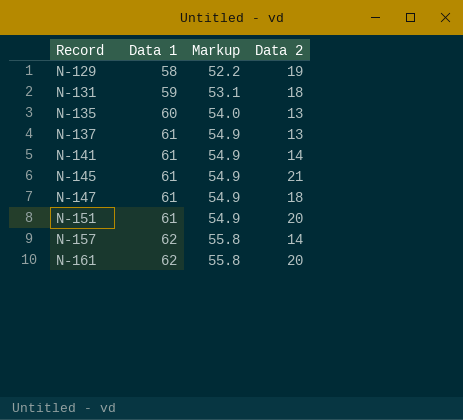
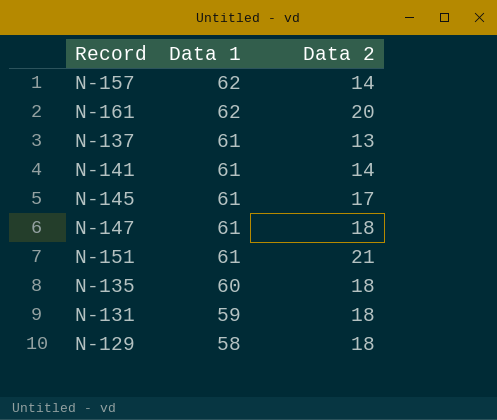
row order: Record ascending -> Data 1 descending
column Markup | formula: [Data 1] * 0.9 -> none
N-145 | Data 2: 21 -> 17
N-151 | Data 2: 20 -> 21
N-135 | Data 2: 13 -> 18
N-129 | Data 2: 19 -> 18

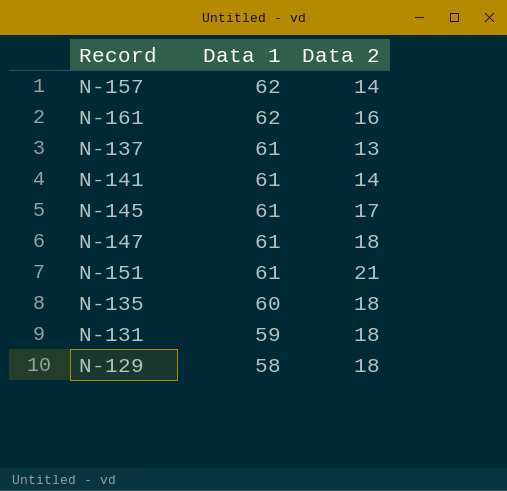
N-161 | Data 2: 20 -> 16

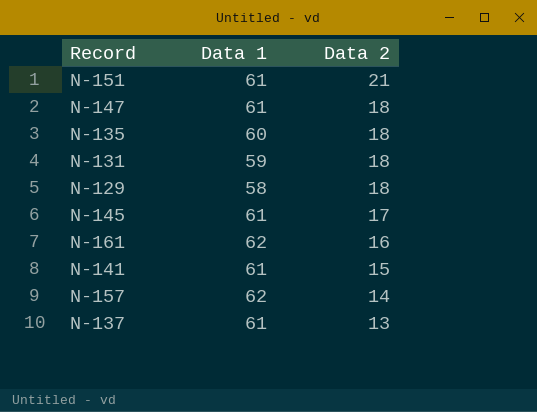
row order: Data 1 descending -> Data 2 descending
N-141 | Data 2: 14 -> 15

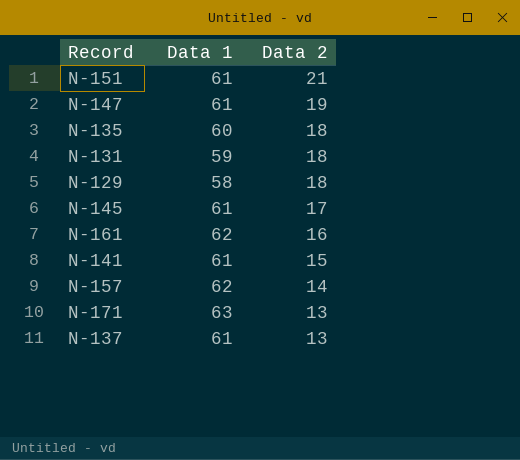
N-147 | Data 2: 18 -> 19
row N-171: none -> 63 | 13

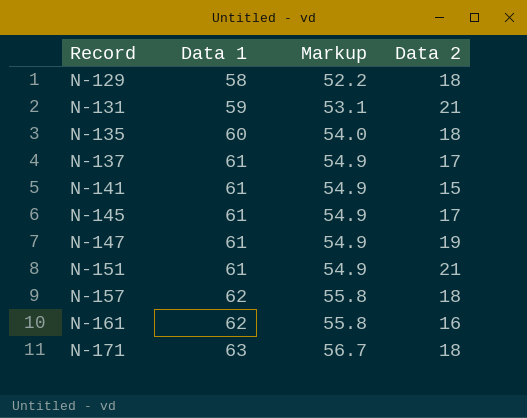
row order: Data 2 descending -> Record ascending
column Markup | formula: none -> [Data 1] * 0.9
N-131 | Data 2: 18 -> 21
N-137 | Data 2: 13 -> 17
N-157 | Data 2: 14 -> 18
N-171 | Data 2: 13 -> 18

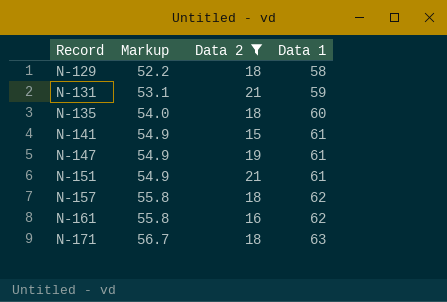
filter: none -> Data 2 != 17
column Data 1 | position: 2 -> 4

